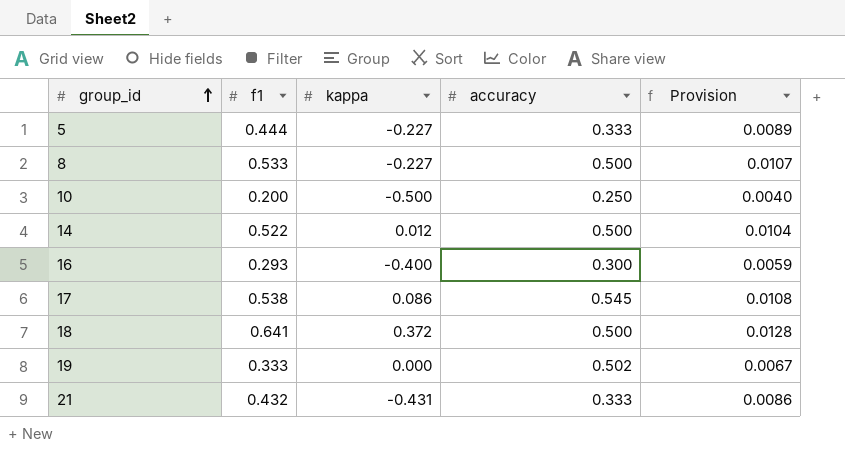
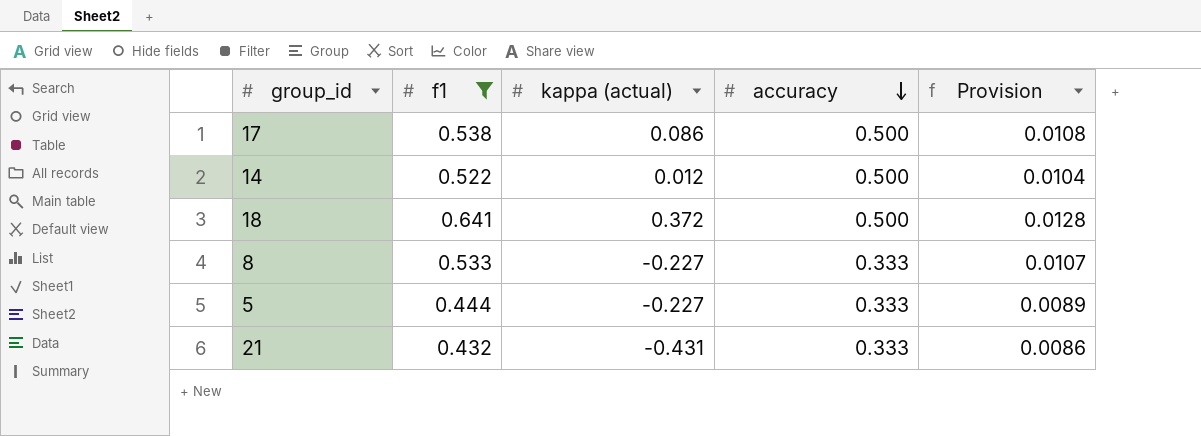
filter: none -> f1 >= 0.432
row order: group_id ascending -> accuracy descending
column name: kappa -> kappa (actual)
17 | accuracy: 0.545 -> 0.500
8 | accuracy: 0.500 -> 0.333

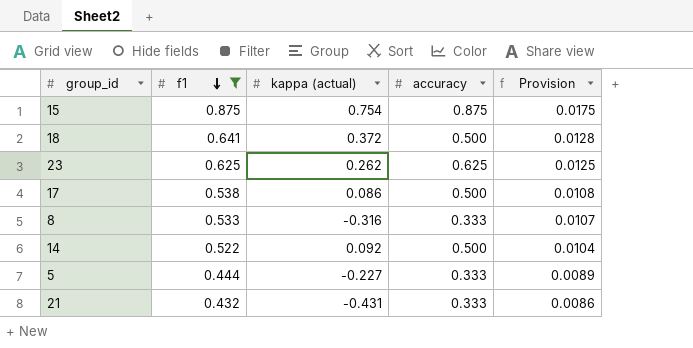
row order: accuracy descending -> f1 descending
row 15: none -> 0.875 | 0.754 | 0.875 | 0.0175
row 23: none -> 0.625 | 0.262 | 0.625 | 0.0125
8 | kappa (actual): -0.227 -> -0.316
14 | kappa (actual): 0.012 -> 0.092

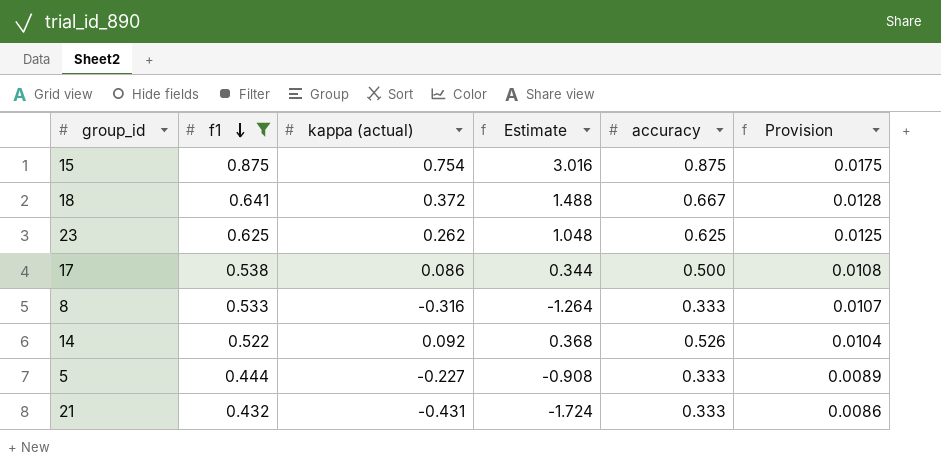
column Estimate | formula: none -> [kappa (actual)] * 4
18 | accuracy: 0.500 -> 0.667
14 | accuracy: 0.500 -> 0.526

